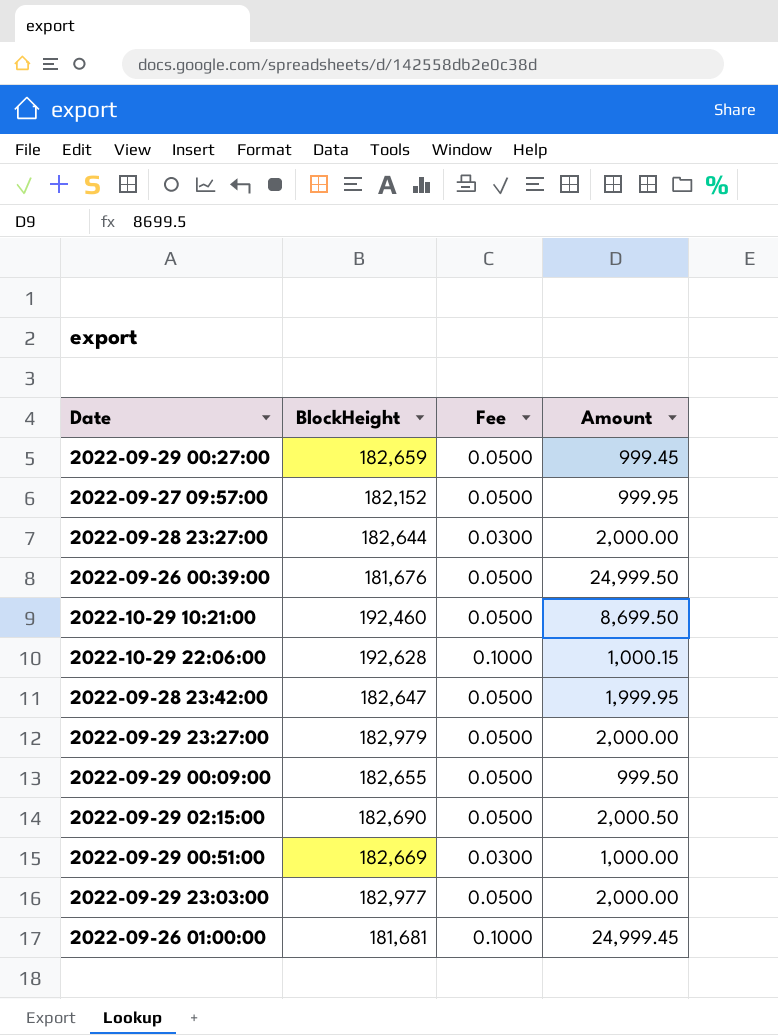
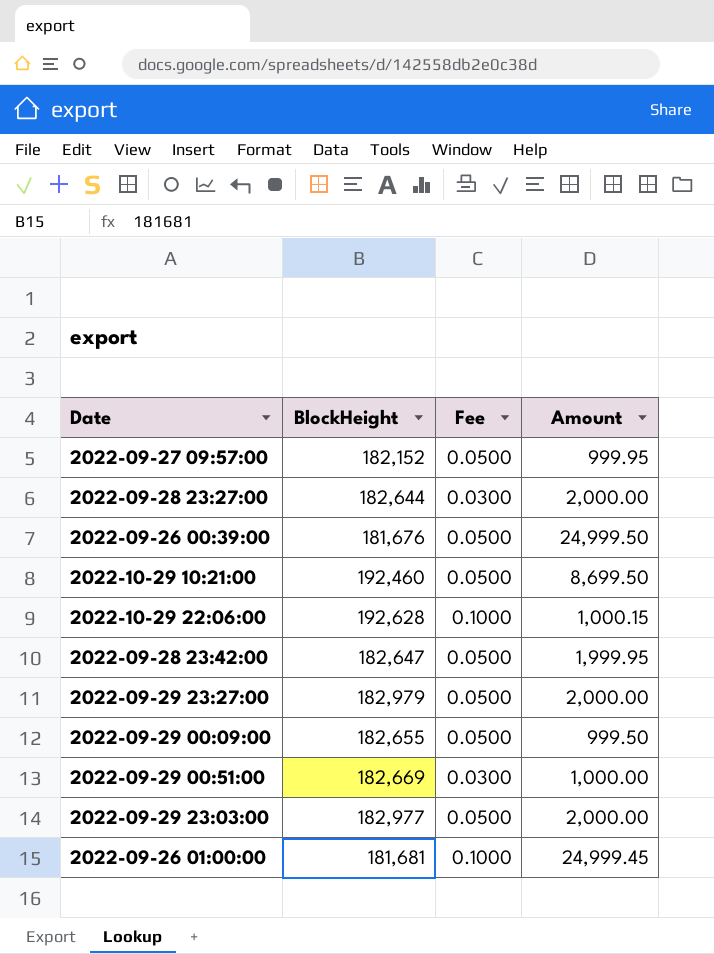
row 2022-09-29 00:27:00: 182,659 | 0.0500 | 999.45 -> none
row 2022-09-29 02:15:00: 182,690 | 0.0500 | 2,000.50 -> none

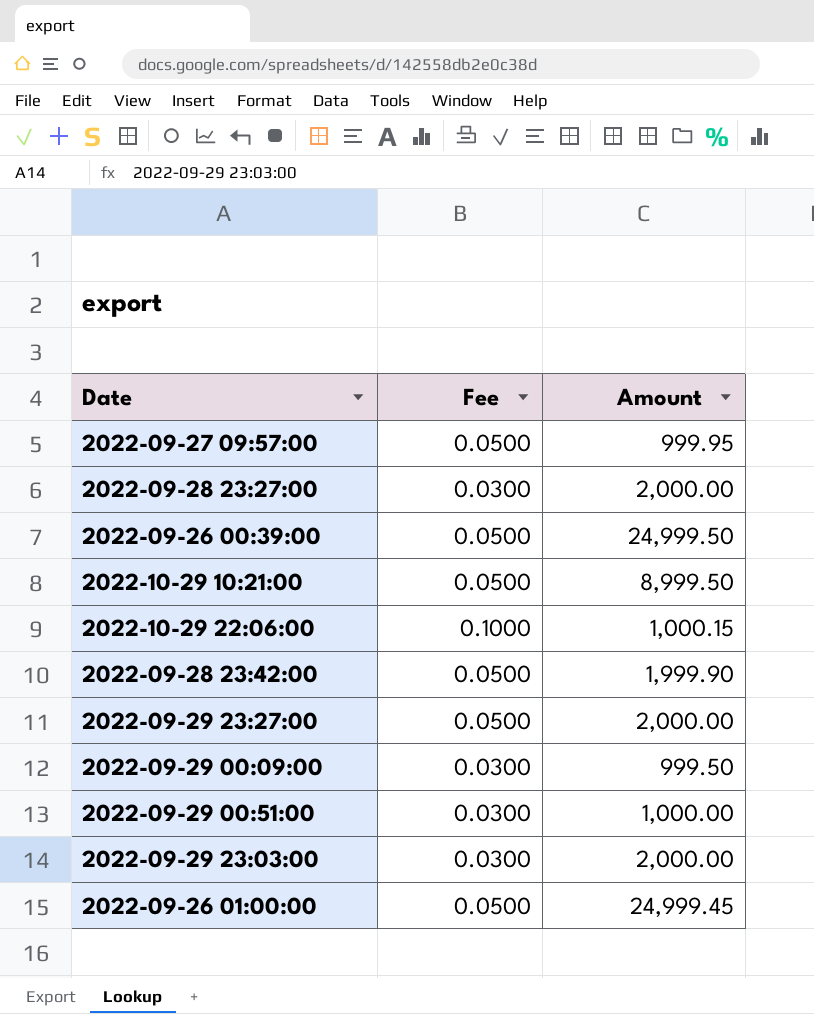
column BlockHeight | position: 2 -> none
2022-10-29 10:21:00 | Amount: 8,699.50 -> 8,999.50
2022-09-28 23:42:00 | Amount: 1,999.95 -> 1,999.90
2022-09-29 00:09:00 | Fee: 0.0500 -> 0.0300
2022-09-29 23:03:00 | Fee: 0.0500 -> 0.0300
2022-09-26 01:00:00 | Fee: 0.1000 -> 0.0500

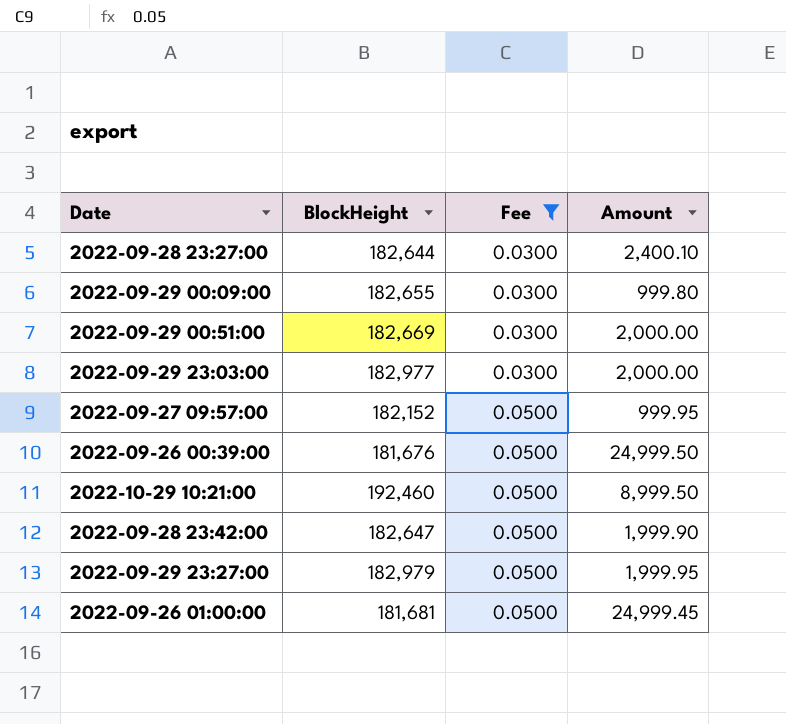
filter: none -> Fee != 0.1000
row order: none -> Fee ascending
column BlockHeight | position: none -> 2
2022-09-28 23:27:00 | Amount: 2,000.00 -> 2,400.10
2022-09-29 00:09:00 | Amount: 999.50 -> 999.80
2022-09-29 00:51:00 | Amount: 1,000.00 -> 2,000.00
2022-09-29 23:27:00 | Amount: 2,000.00 -> 1,999.95

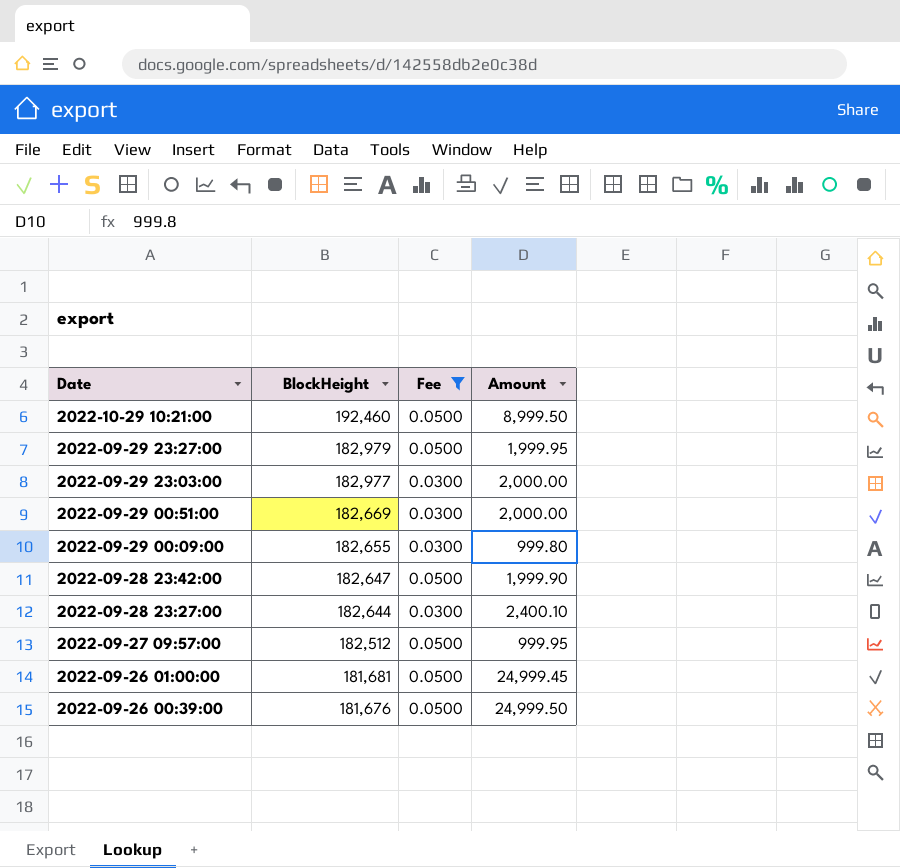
row order: Fee ascending -> Date descending
2022-09-27 09:57:00 | BlockHeight: 182,152 -> 182,512

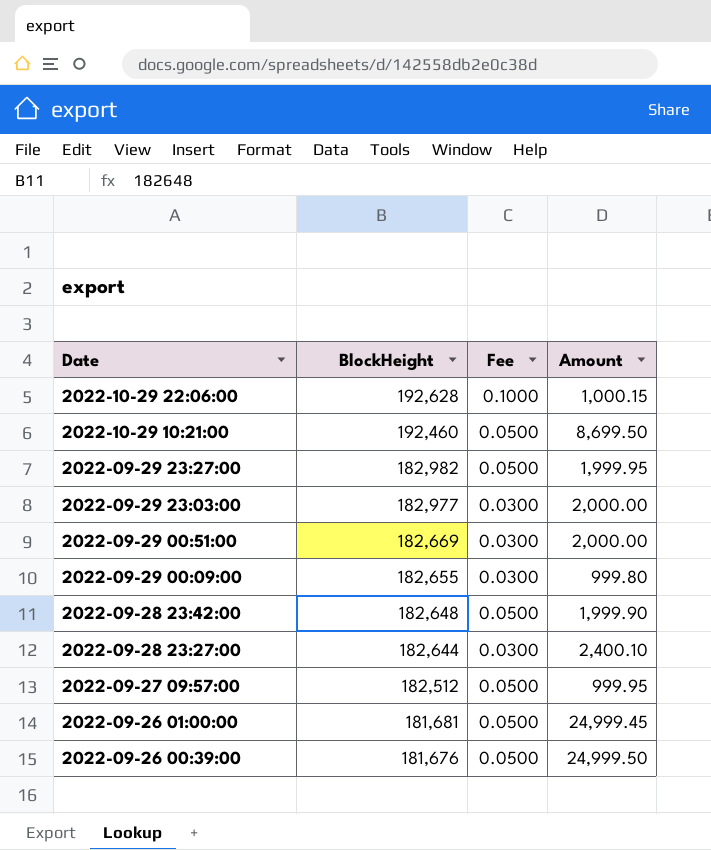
filter: Fee != 0.1000 -> none
2022-10-29 10:21:00 | Amount: 8,999.50 -> 8,699.50
2022-09-29 23:27:00 | BlockHeight: 182,979 -> 182,982
2022-09-28 23:42:00 | BlockHeight: 182,647 -> 182,648

